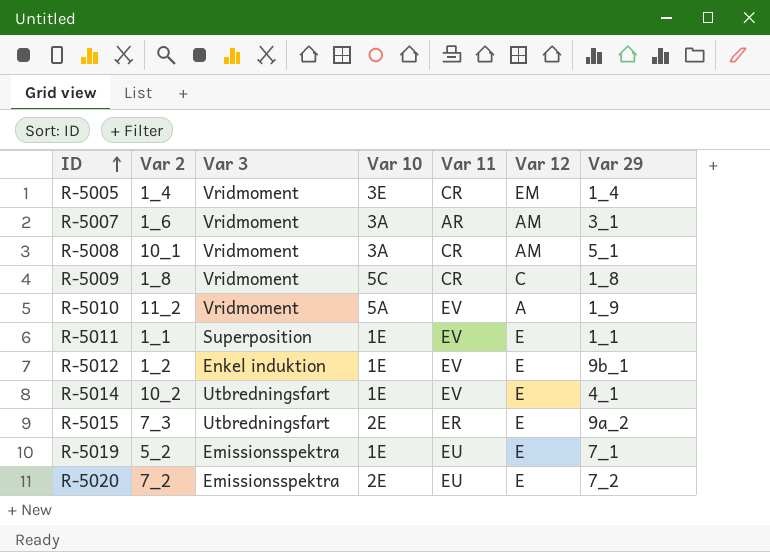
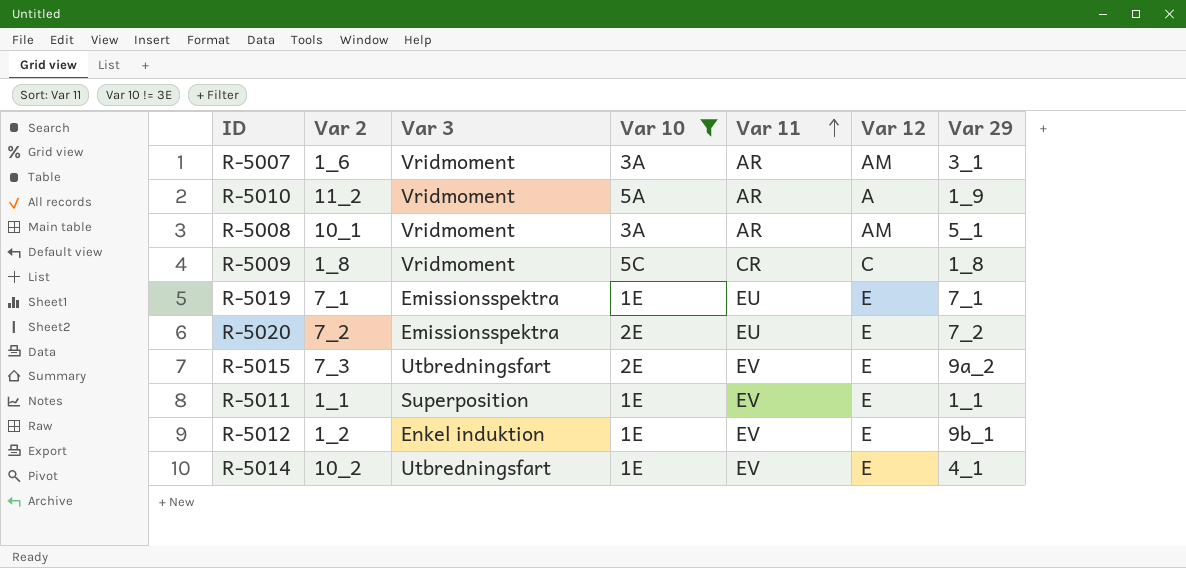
filter: none -> Var 10 != 3E
row order: ID ascending -> Var 11 ascending
R-5010 | Var 11: EV -> AR
R-5008 | Var 11: CR -> AR
R-5019 | Var 2: 5_2 -> 7_1
R-5015 | Var 11: ER -> EV

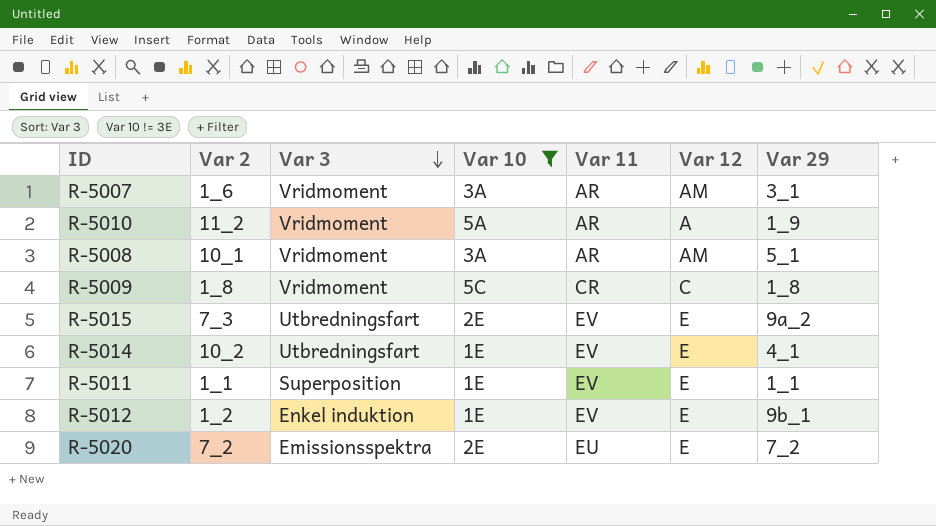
row order: Var 11 ascending -> Var 3 descending
row R-5019: 7_1 | Emissionsspektra | 1E | EU | E | 7_1 -> none

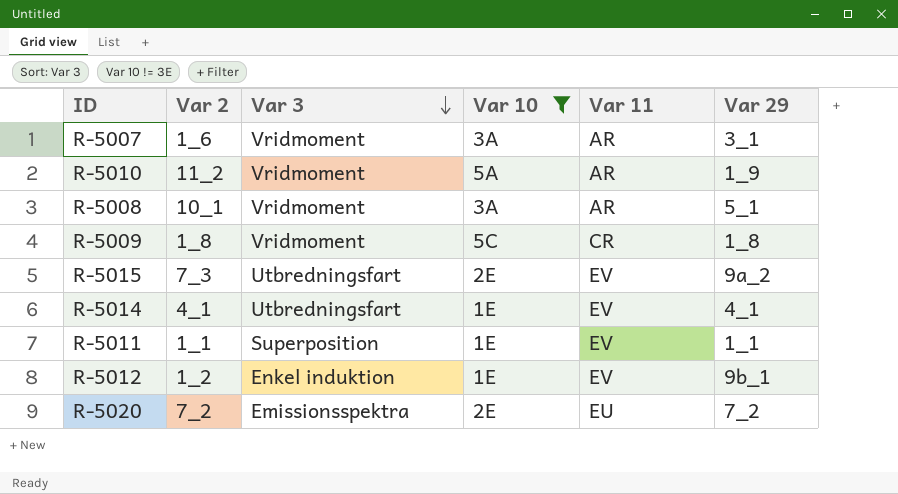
column Var 12 | position: 6 -> none
R-5014 | Var 2: 10_2 -> 4_1

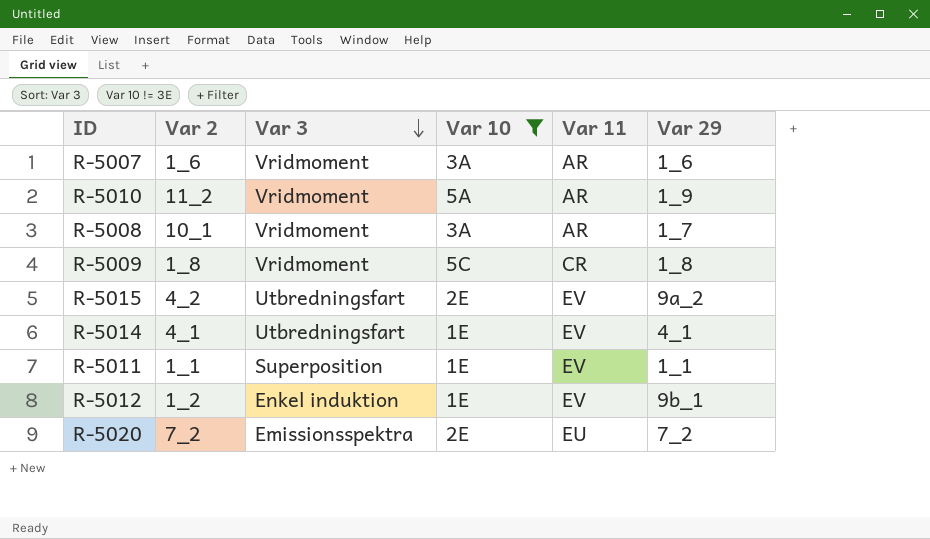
R-5007 | Var 29: 3_1 -> 1_6
R-5008 | Var 29: 5_1 -> 1_7
R-5015 | Var 2: 7_3 -> 4_2

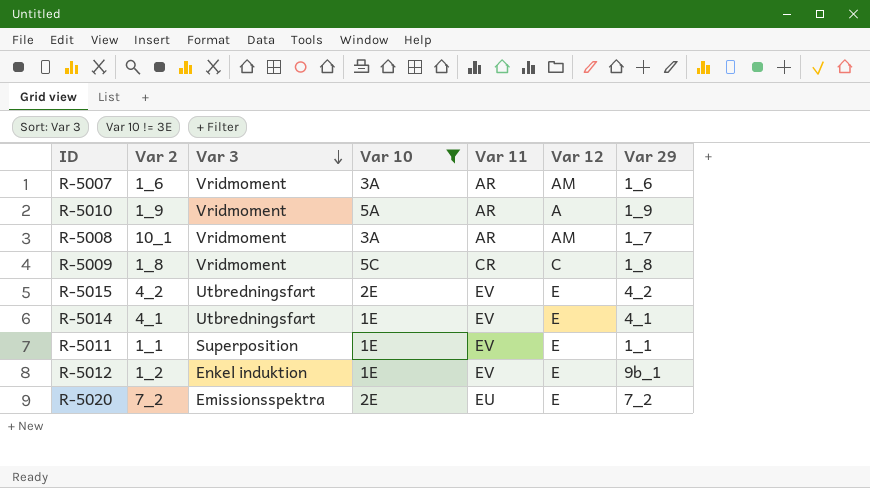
column Var 12 | position: none -> 6
R-5010 | Var 2: 11_2 -> 1_9
R-5015 | Var 29: 9a_2 -> 4_2

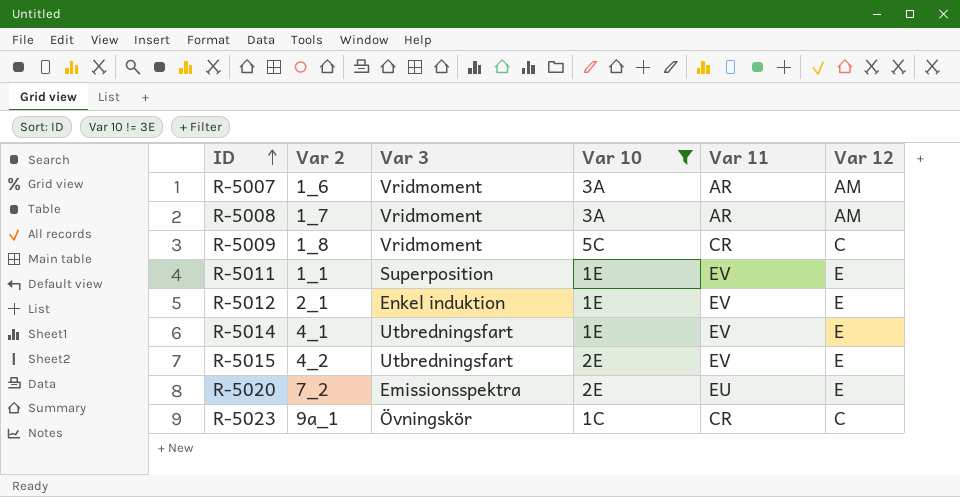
row order: Var 3 descending -> ID ascending
column Var 29 | position: 7 -> none
row R-5010: 1_9 | Vridmoment | 5A | AR | A | 1_9 -> none
R-5008 | Var 2: 10_1 -> 1_7
R-5012 | Var 2: 1_2 -> 2_1
row R-5023: none -> 9a_1 | Övningskör | 1C | CR | C

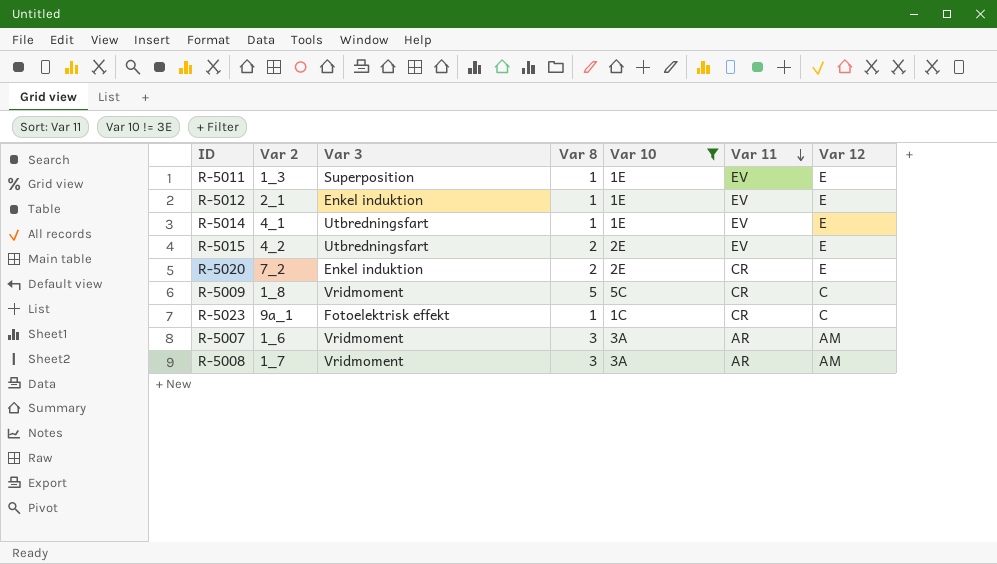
row order: ID ascending -> Var 11 descending
column Var 8 | position: none -> 4
R-5011 | Var 2: 1_1 -> 1_3
R-5020 | Var 3: Emissionsspektra -> Enkel induktion
R-5020 | Var 11: EU -> CR
R-5023 | Var 3: Övningskör -> Fotoelektrisk effekt

